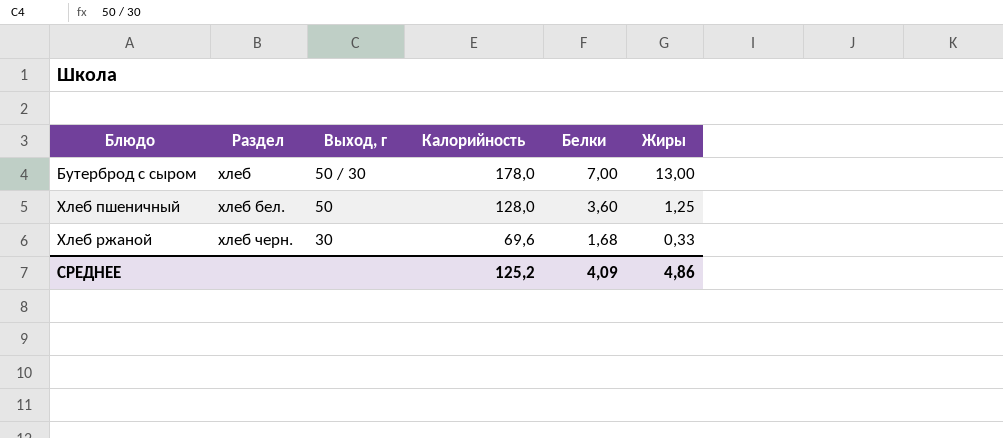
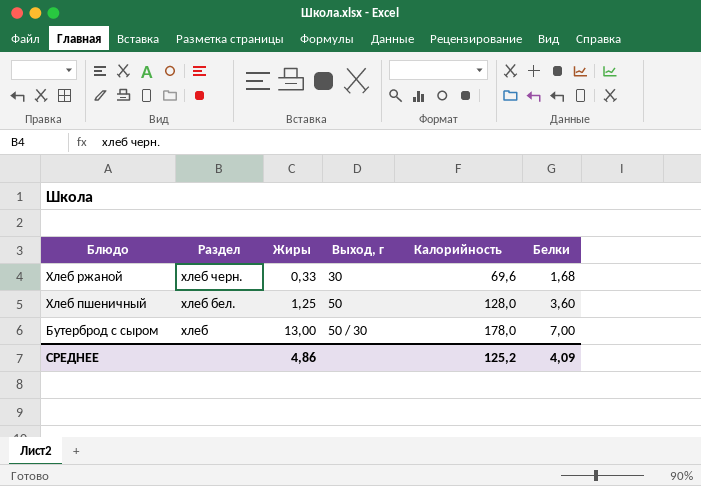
row order: Блюдо ascending -> Блюдо descending
column Жиры | position: 6 -> 3

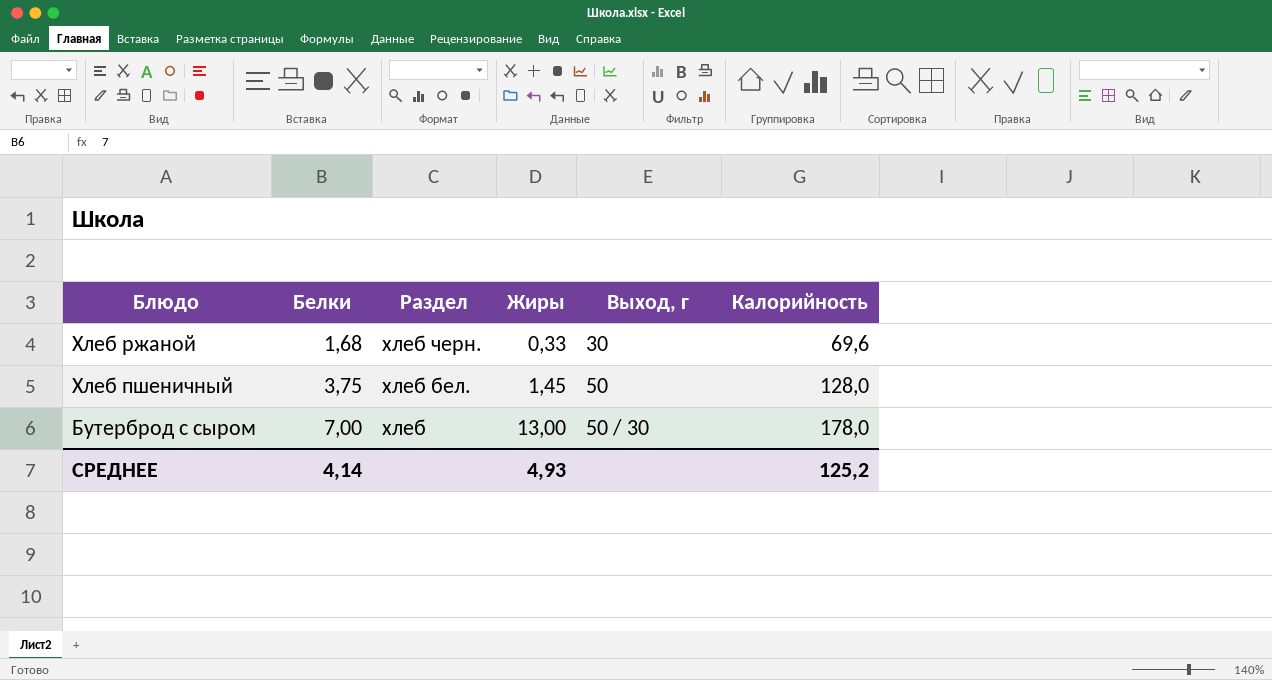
column Белки | position: 6 -> 2
Хлеб пшеничный | Белки: 3,60 -> 3,75
Хлеб пшеничный | Жиры: 1,25 -> 1,45
СРЕДНЕЕ | Белки: 4,09 -> 4,14
СРЕДНЕЕ | Жиры: 4,86 -> 4,93

